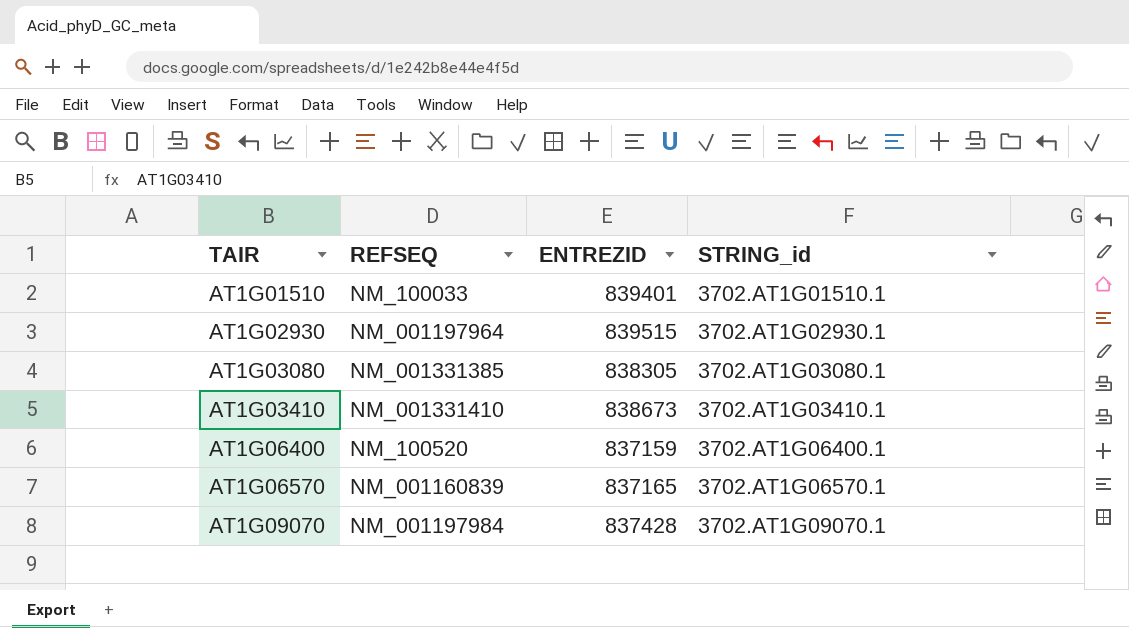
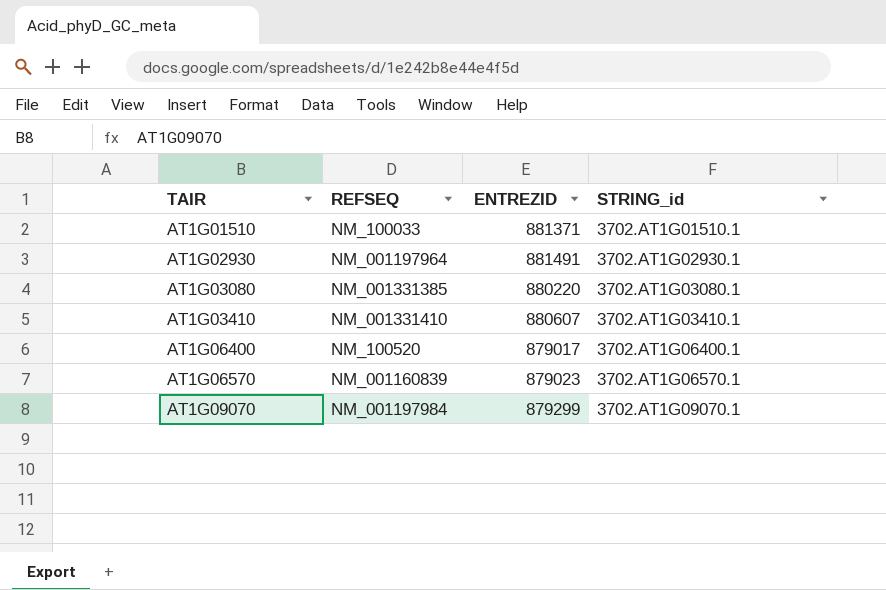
AT1G01510 | ENTREZID: 839401 -> 881371
AT1G02930 | ENTREZID: 839515 -> 881491
AT1G03080 | ENTREZID: 838305 -> 880220
AT1G03410 | ENTREZID: 838673 -> 880607
AT1G06400 | ENTREZID: 837159 -> 879017
AT1G06570 | ENTREZID: 837165 -> 879023
AT1G09070 | ENTREZID: 837428 -> 879299

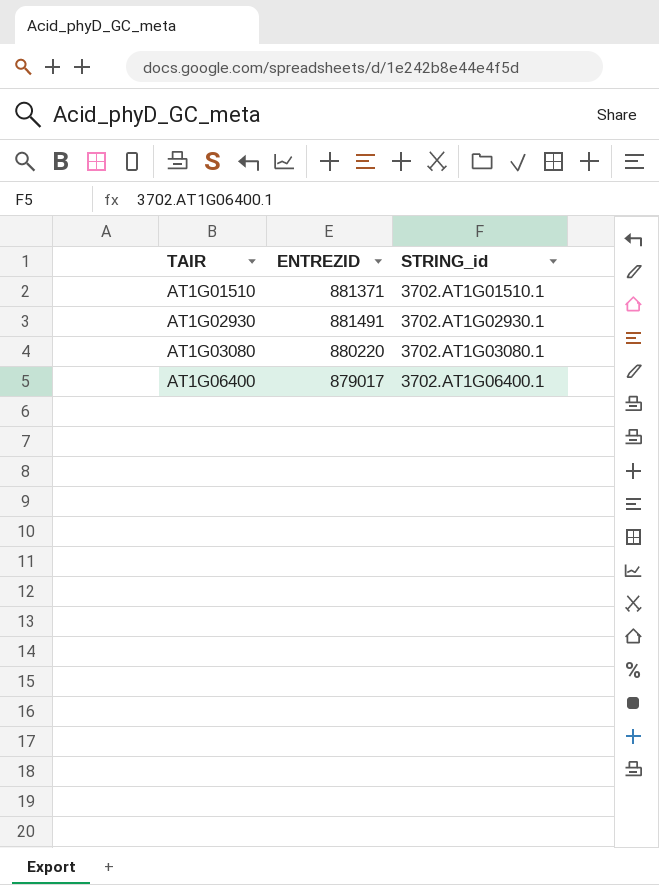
column REFSEQ | position: 2 -> none
row AT1G03410: NM_001331410 | 880607 | 3702.AT1G03410.1 -> none
row AT1G06570: NM_001160839 | 879023 | 3702.AT1G06570.1 -> none
row AT1G09070: NM_001197984 | 879299 | 3702.AT1G09070.1 -> none

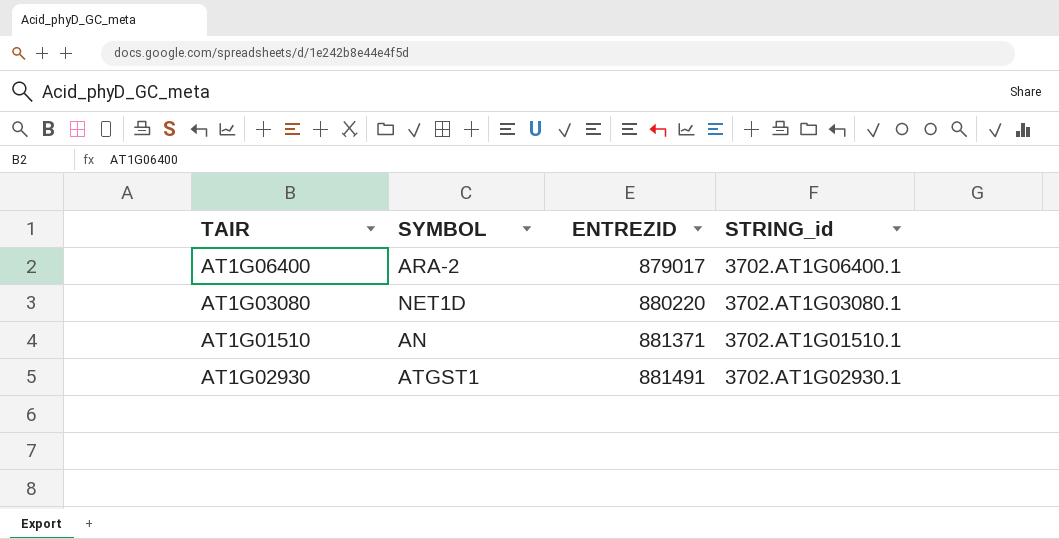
row order: TAIR ascending -> ENTREZID ascending
column SYMBOL | position: none -> 2

